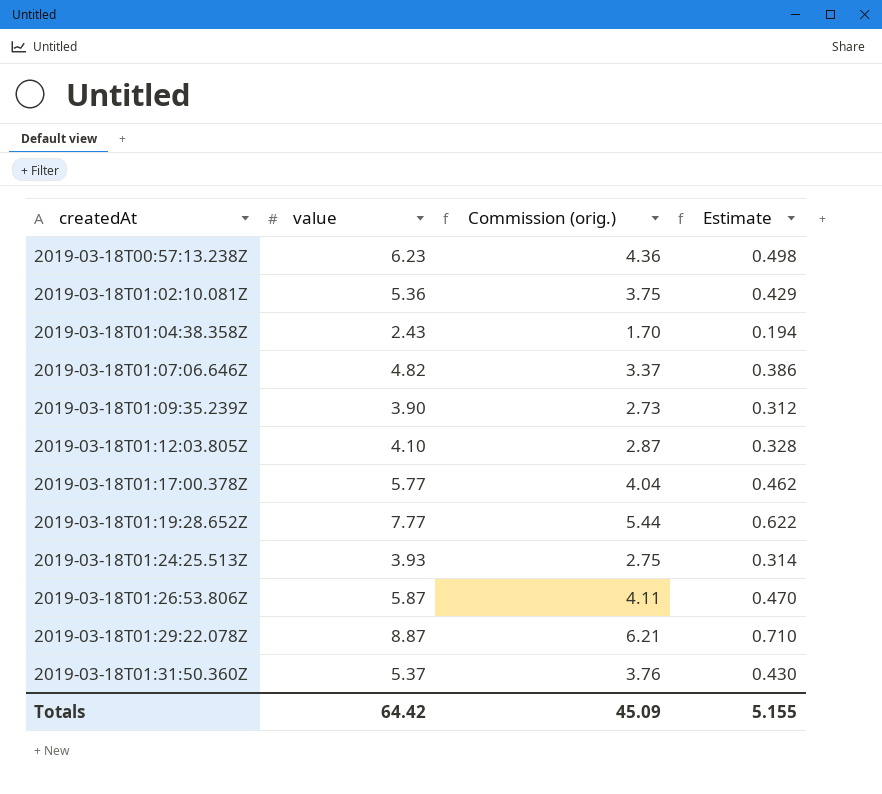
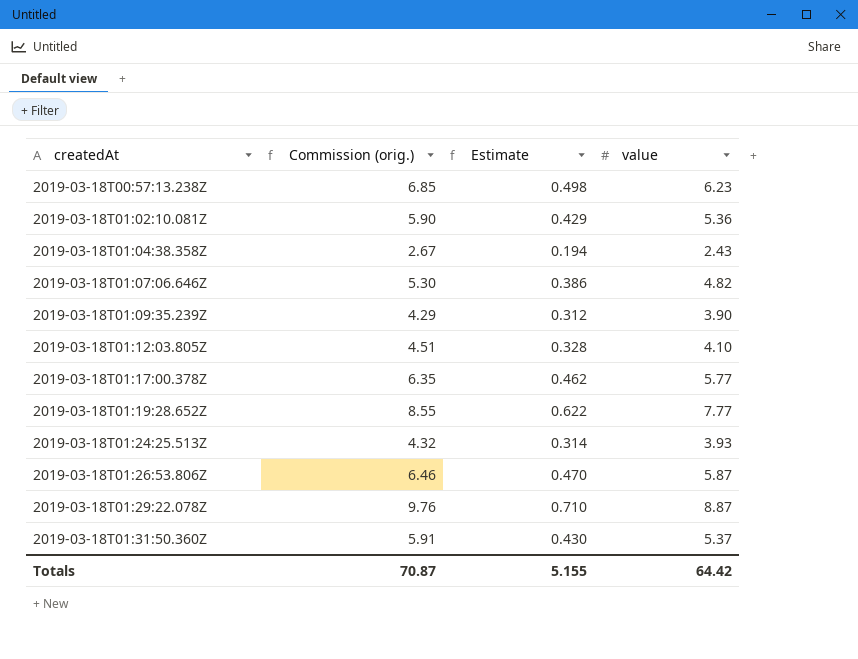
column Commission (orig.) | formula: [value] * 0.7 -> [value] * 1.1
column value | position: 2 -> 4
Totals | Commission (orig.): 45.09 -> 70.87

